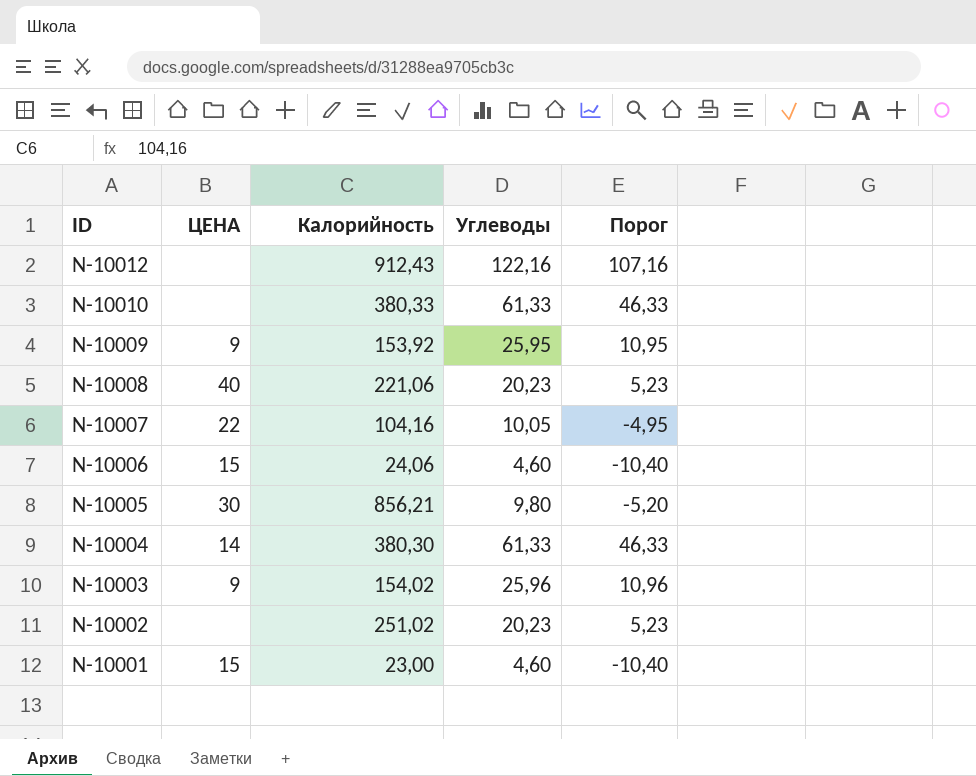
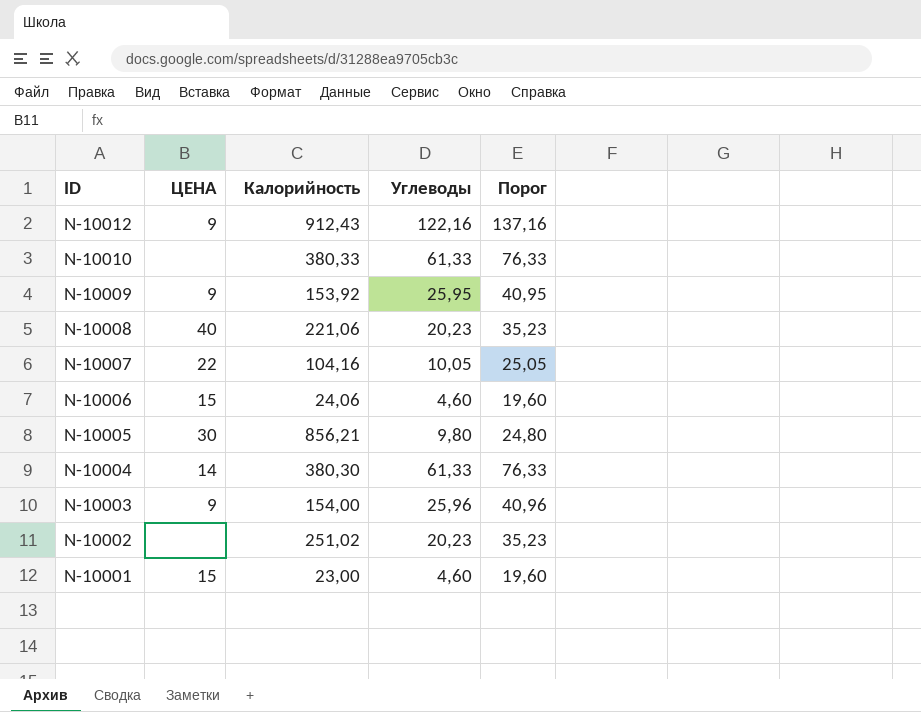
column Порог | formula: [Углеводы] - 15 -> [Углеводы] + 15
N-10012 | ЦЕНА: none -> 9
N-10003 | Калорийность: 154,02 -> 154,00

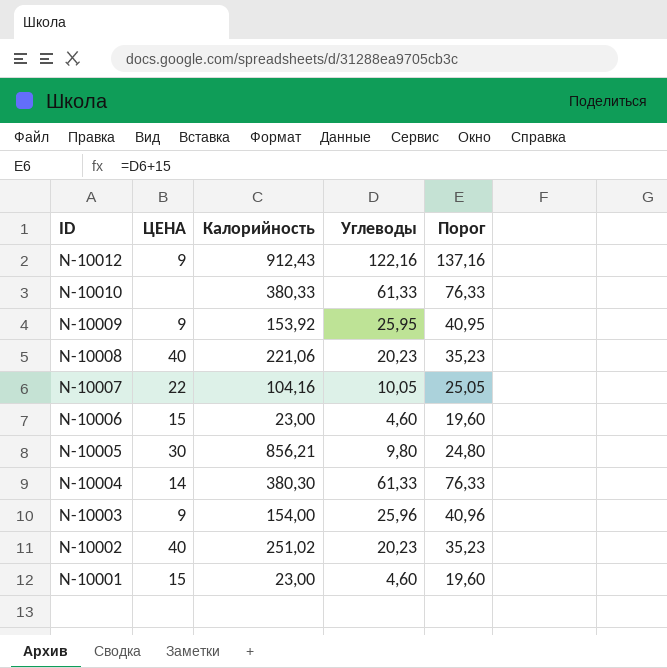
N-10006 | Калорийность: 24,06 -> 23,00
N-10002 | ЦЕНА: none -> 40

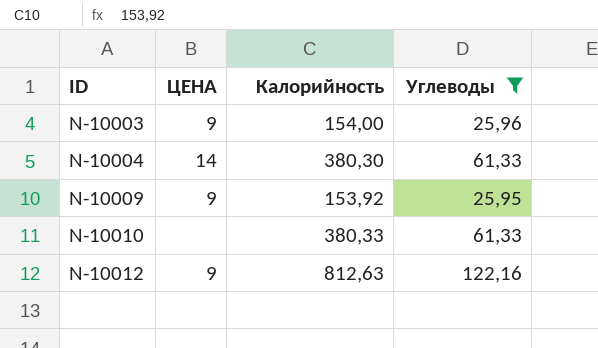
filter: none -> Углеводы >= 25,95
row order: ID descending -> ID ascending
column Порог | formula: [Углеводы] + 15 -> none
N-10012 | Калорийность: 912,43 -> 812,63

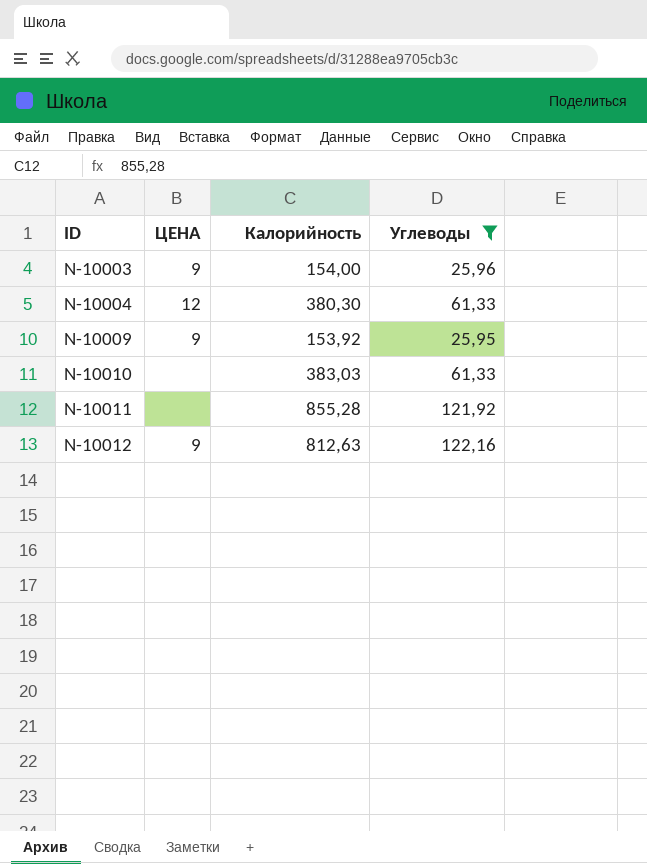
N-10004 | ЦЕНА: 14 -> 12
N-10010 | Калорийность: 380,33 -> 383,03
row N-10011: none -> none | 855,28 | 121,92

